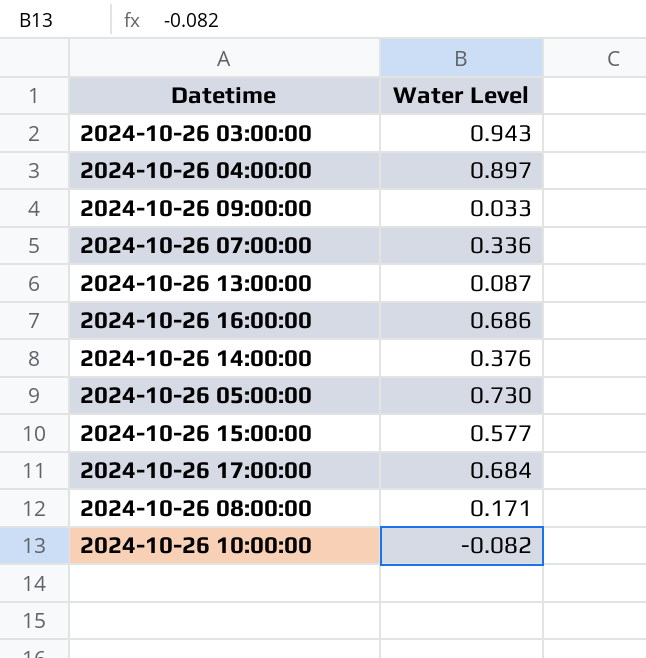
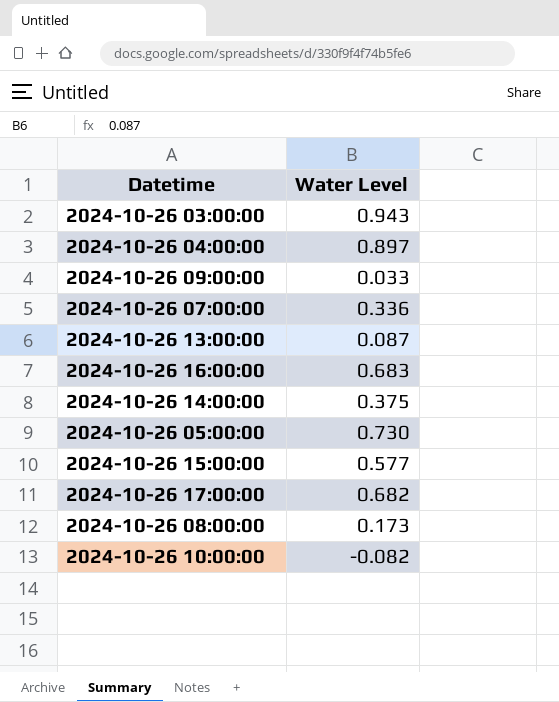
2024-10-26 16:00:00 | Water Level: 0.686 -> 0.683
2024-10-26 14:00:00 | Water Level: 0.376 -> 0.375
2024-10-26 17:00:00 | Water Level: 0.684 -> 0.682
2024-10-26 08:00:00 | Water Level: 0.171 -> 0.173

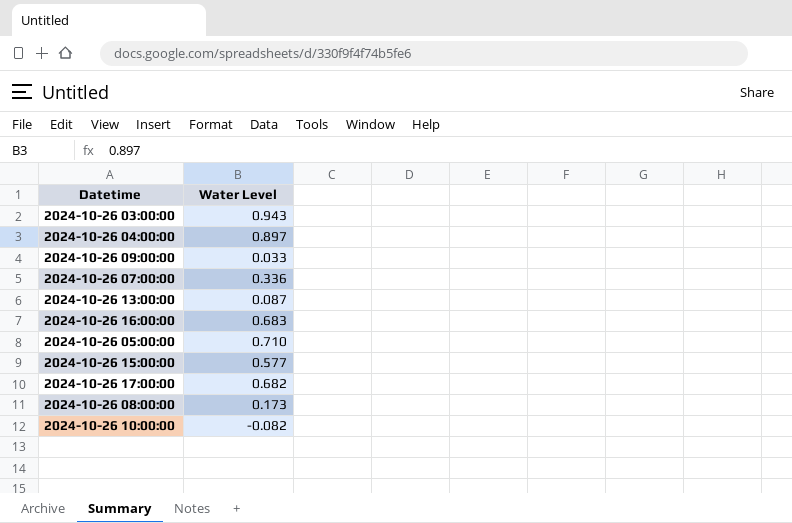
row 2024-10-26 14:00:00: 0.375 -> none
2024-10-26 05:00:00 | Water Level: 0.730 -> 0.710

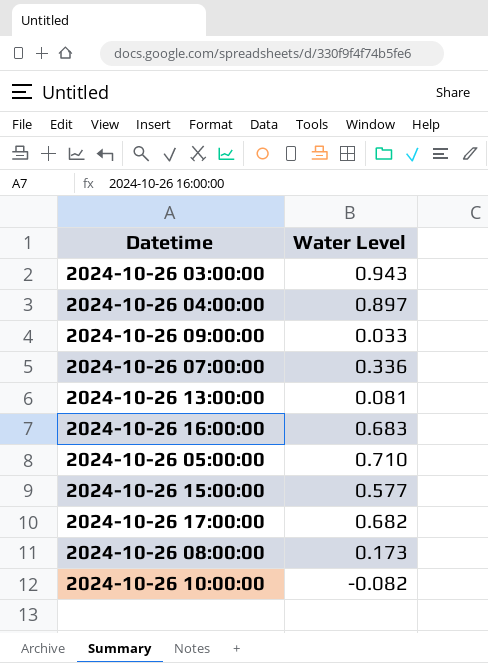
2024-10-26 13:00:00 | Water Level: 0.087 -> 0.081

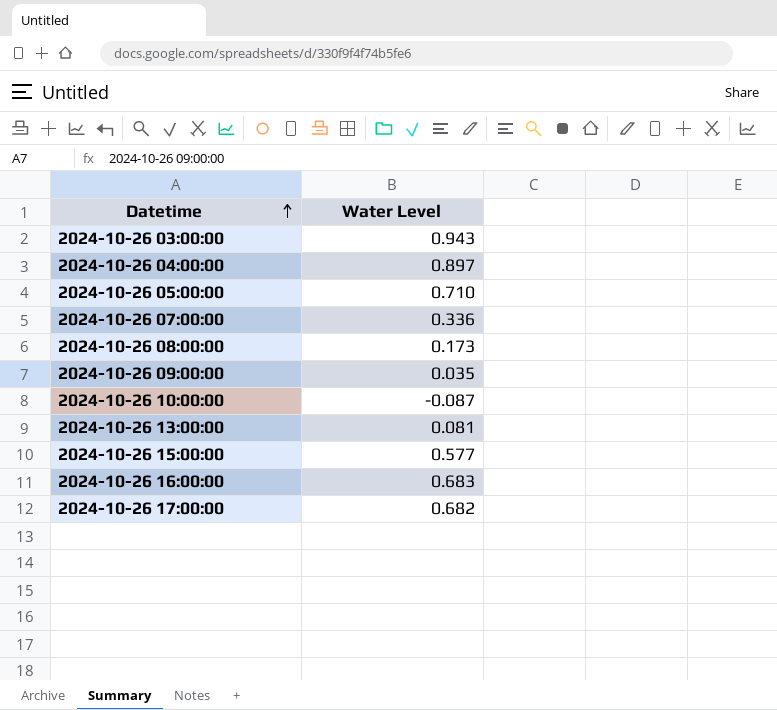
row order: none -> Datetime ascending
2024-10-26 09:00:00 | Water Level: 0.033 -> 0.035
2024-10-26 10:00:00 | Water Level: -0.082 -> -0.087

